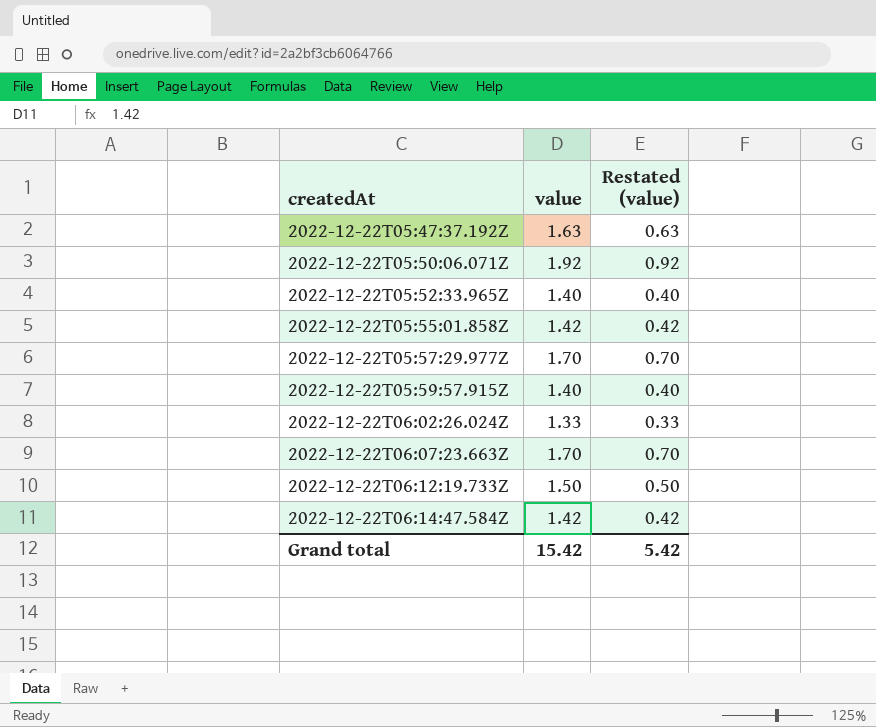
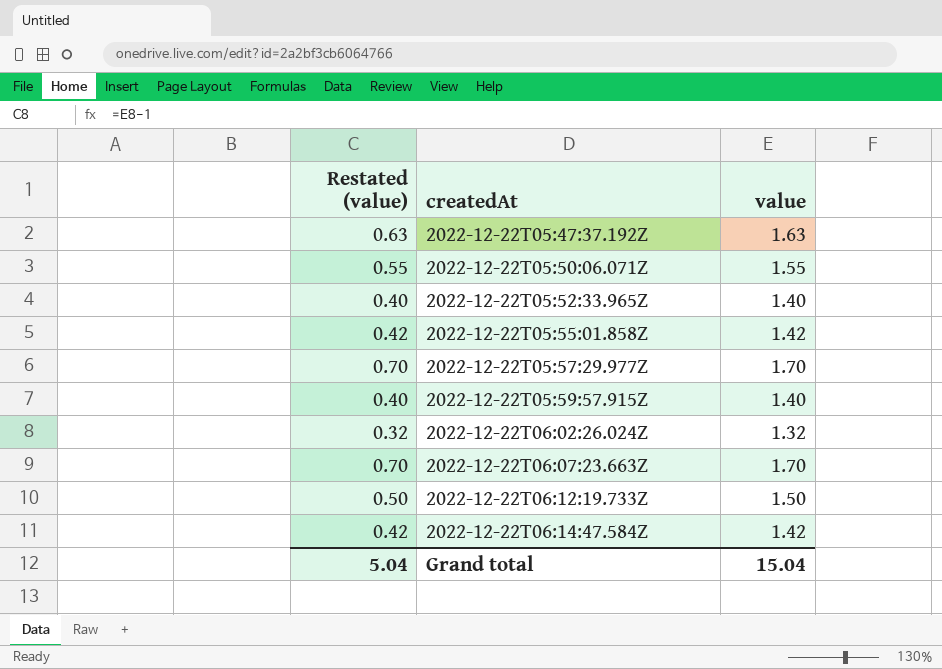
column Restated (value) | position: 3 -> 1
2022-12-22T05:50:06.071Z | Restated (value): 0.92 -> 0.55
2022-12-22T05:50:06.071Z | value: 1.92 -> 1.55
2022-12-22T06:02:26.024Z | Restated (value): 0.33 -> 0.32
2022-12-22T06:02:26.024Z | value: 1.33 -> 1.32
Grand total | Restated (value): 5.42 -> 5.04
Grand total | value: 15.42 -> 15.04

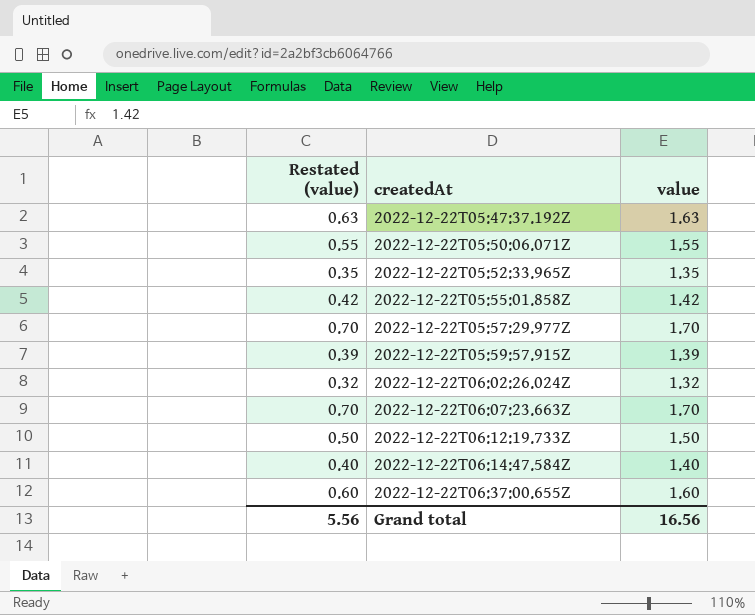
2022-12-22T05:52:33.965Z | Restated (value): 0.40 -> 0.35
2022-12-22T05:52:33.965Z | value: 1.40 -> 1.35
2022-12-22T05:59:57.915Z | Restated (value): 0.40 -> 0.39
2022-12-22T05:59:57.915Z | value: 1.40 -> 1.39
2022-12-22T06:14:47.584Z | Restated (value): 0.42 -> 0.40
2022-12-22T06:14:47.584Z | value: 1.42 -> 1.40
row 2022-12-22T06:37:00.655Z: none -> 0.60 | 1.60
Grand total | Restated (value): 5.04 -> 5.56
Grand total | value: 15.04 -> 16.56

